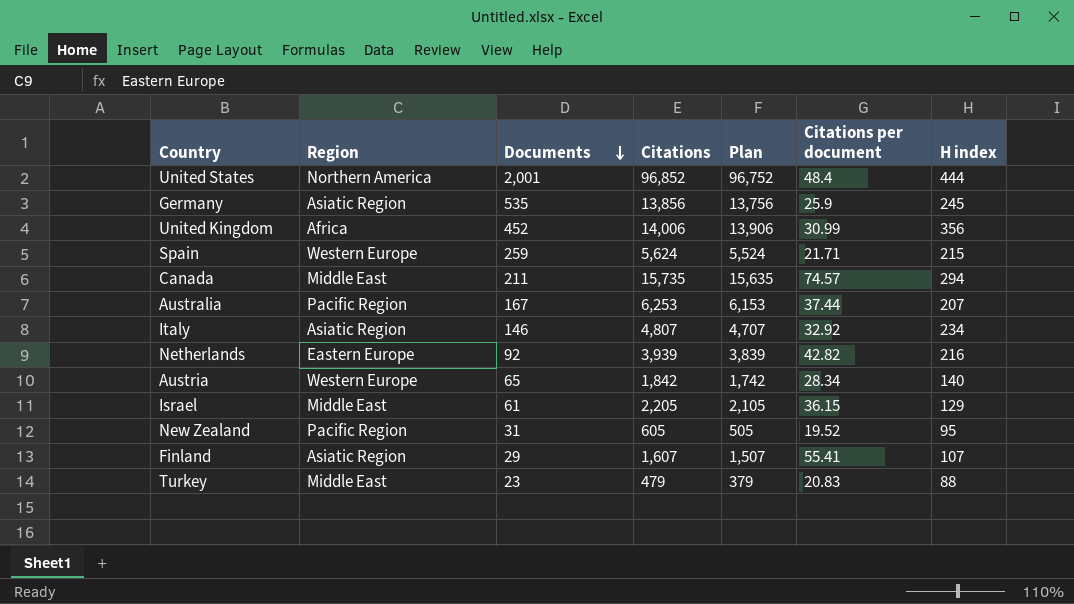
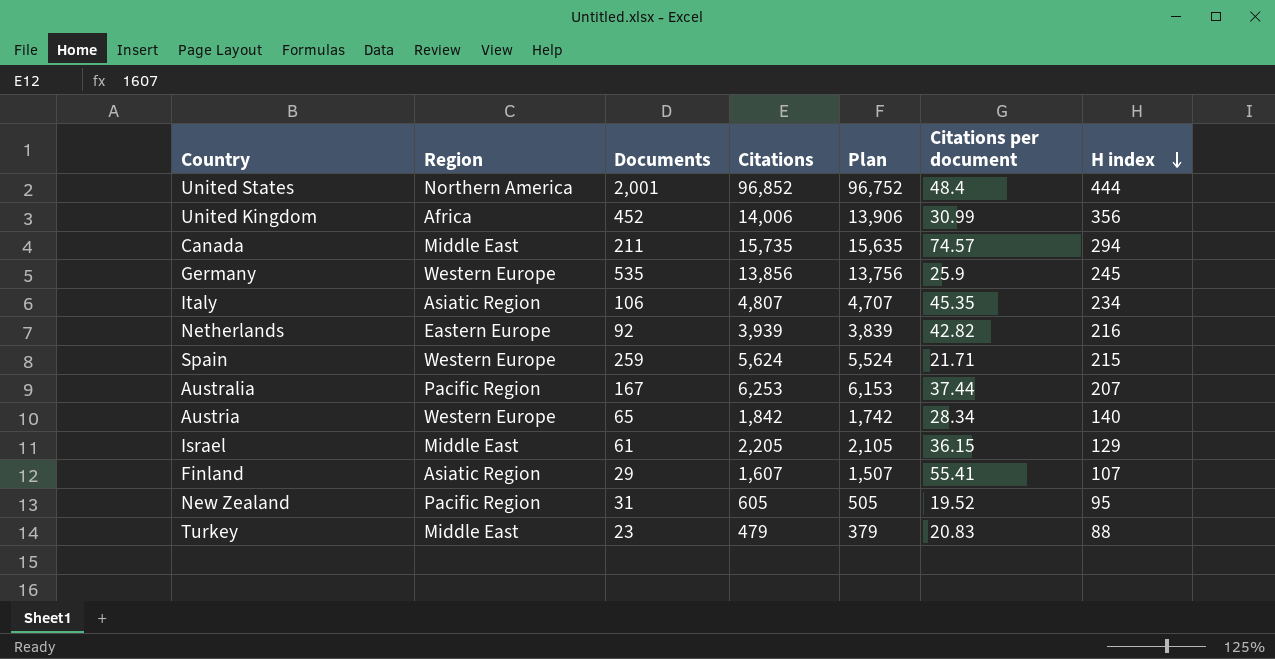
row order: Documents descending -> H index descending
Germany | Region: Asiatic Region -> Western Europe
Italy | Documents: 146 -> 106
Italy | Citations per document: 32.92 -> 45.35

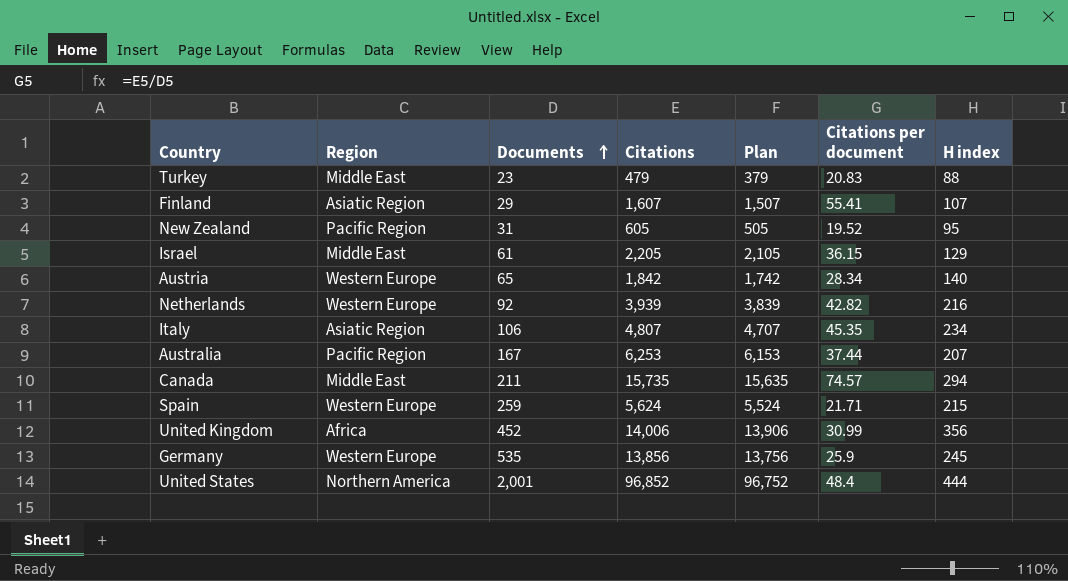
row order: H index descending -> Documents ascending
Netherlands | Region: Eastern Europe -> Western Europe

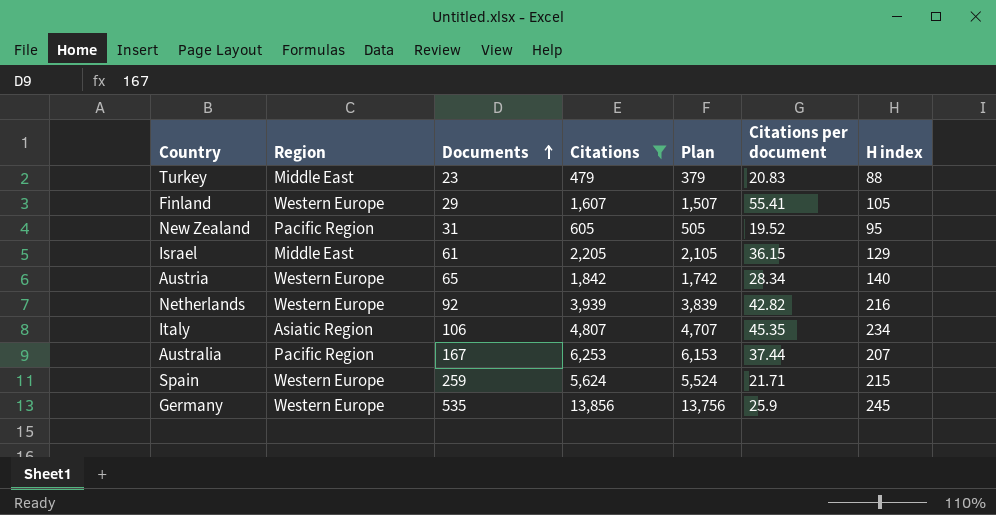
filter: none -> Citations <= 13,856
Finland | Region: Asiatic Region -> Western Europe
Finland | H index: 107 -> 105

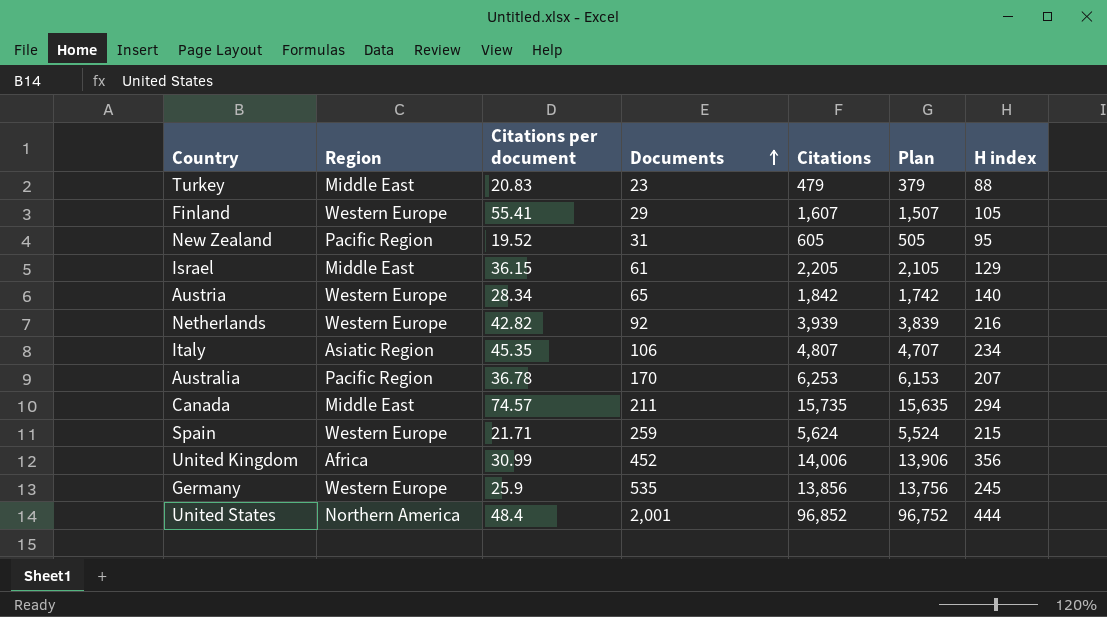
filter: Citations <= 13,856 -> none
column Citations per document | position: 6 -> 3
Australia | Citations per document: 37.44 -> 36.78
Australia | Documents: 167 -> 170

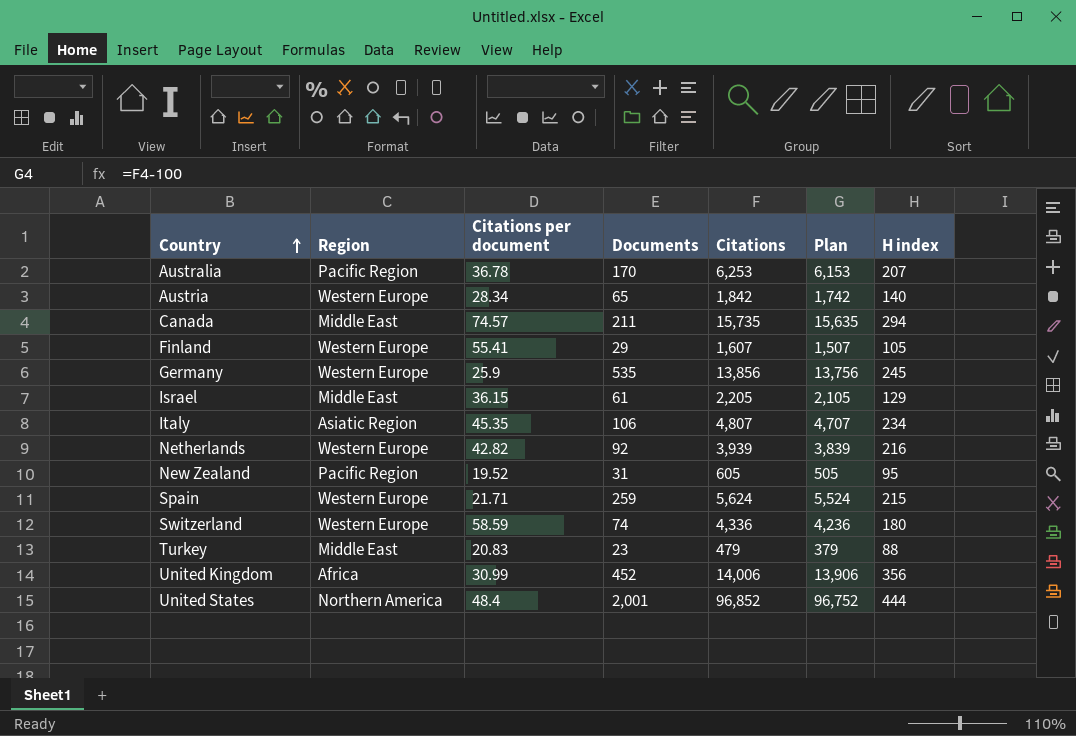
row order: Documents ascending -> Country ascending
row Switzerland: none -> Western Europe | 58.59 | 74 | 4,336 | 4,236 | 180

